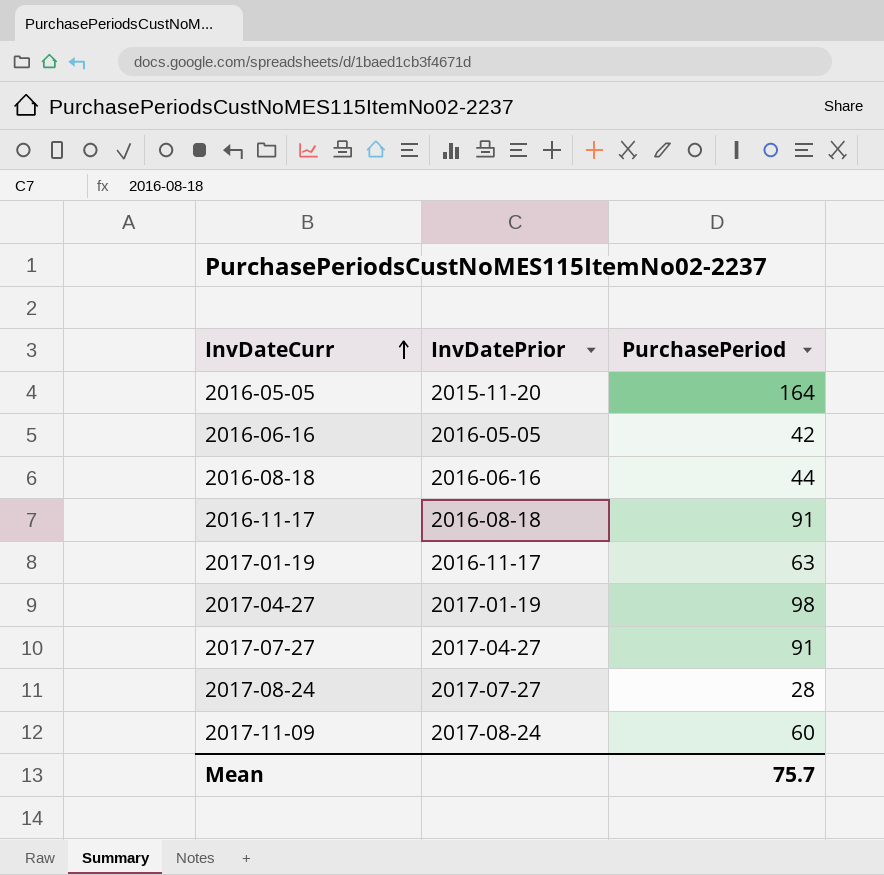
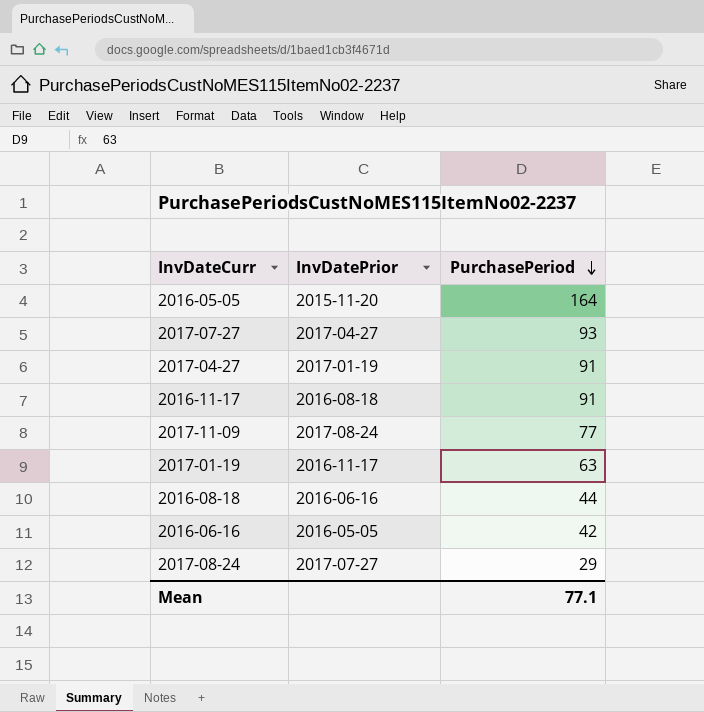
row order: InvDateCurr ascending -> PurchasePeriod descending
2017-07-27 | PurchasePeriod: 91 -> 93
2017-04-27 | PurchasePeriod: 98 -> 91
2017-11-09 | PurchasePeriod: 60 -> 77
2017-08-24 | PurchasePeriod: 28 -> 29
Mean | PurchasePeriod: 75.7 -> 77.1

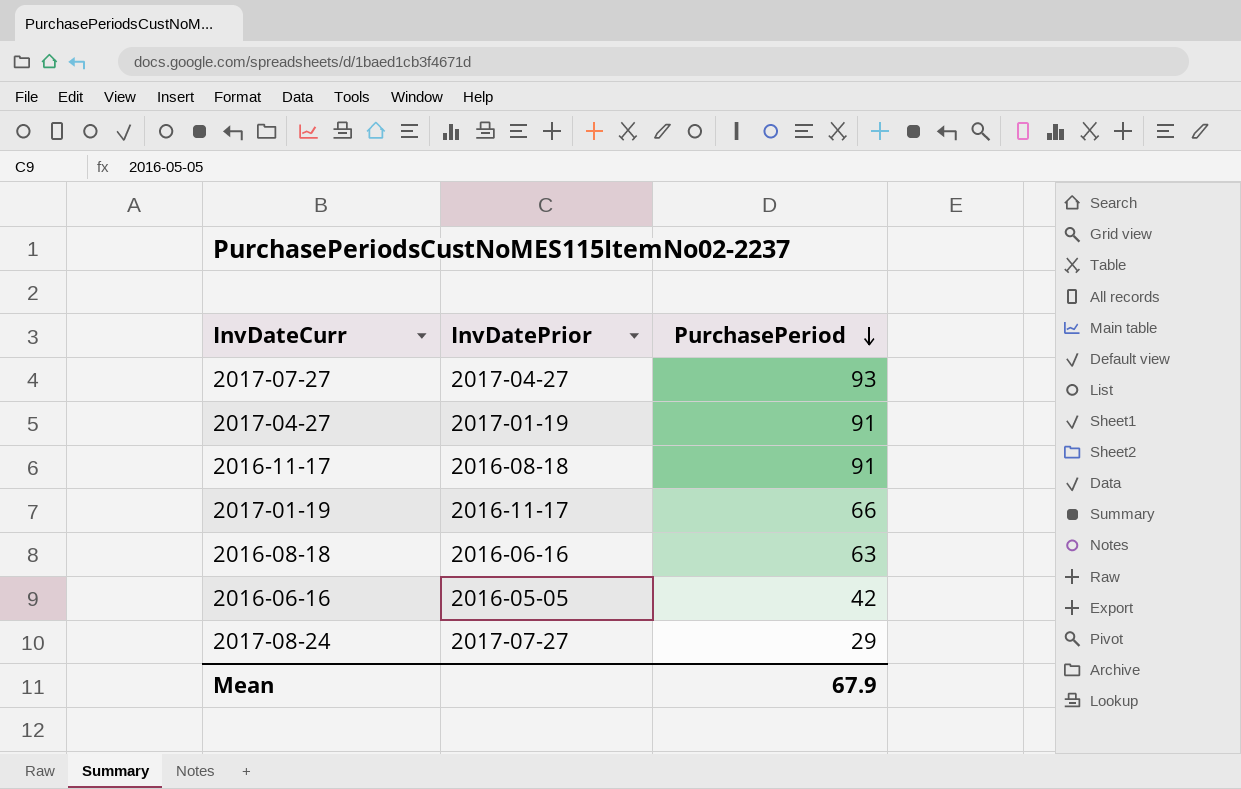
row 2016-05-05: 2015-11-20 | 164 -> none
row 2017-11-09: 2017-08-24 | 77 -> none
2017-01-19 | PurchasePeriod: 63 -> 66
2016-08-18 | PurchasePeriod: 44 -> 63
Mean | PurchasePeriod: 77.1 -> 67.9

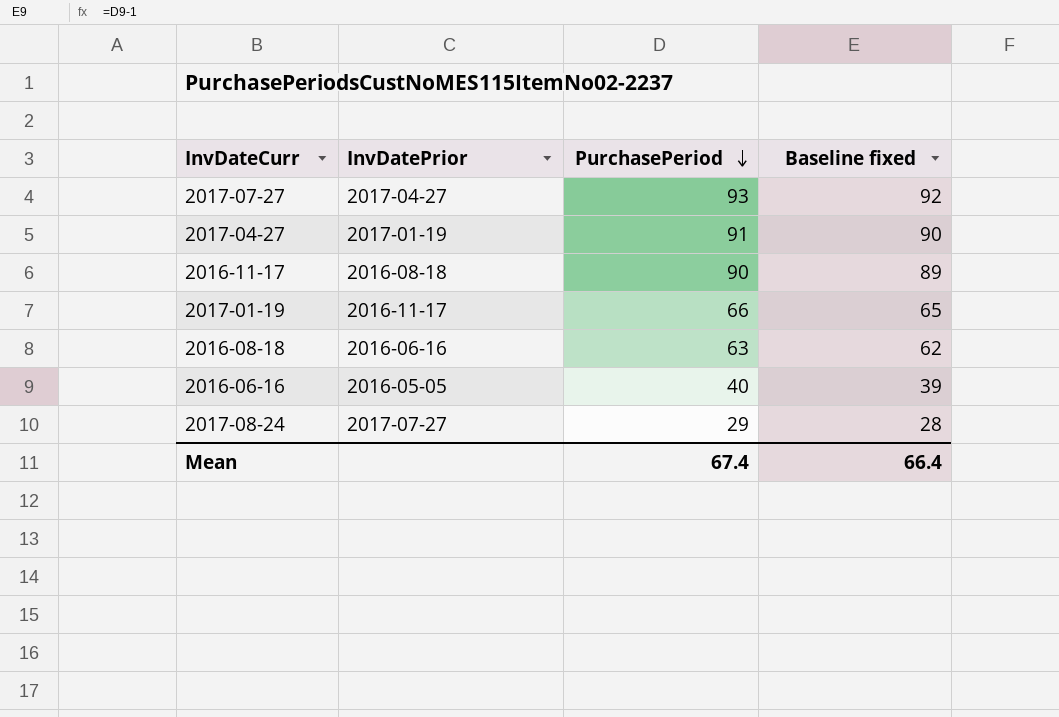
column Baseline fixed | formula: none -> [PurchasePeriod] - 1
2016-11-17 | PurchasePeriod: 91 -> 90
2016-06-16 | PurchasePeriod: 42 -> 40
Mean | PurchasePeriod: 67.9 -> 67.4

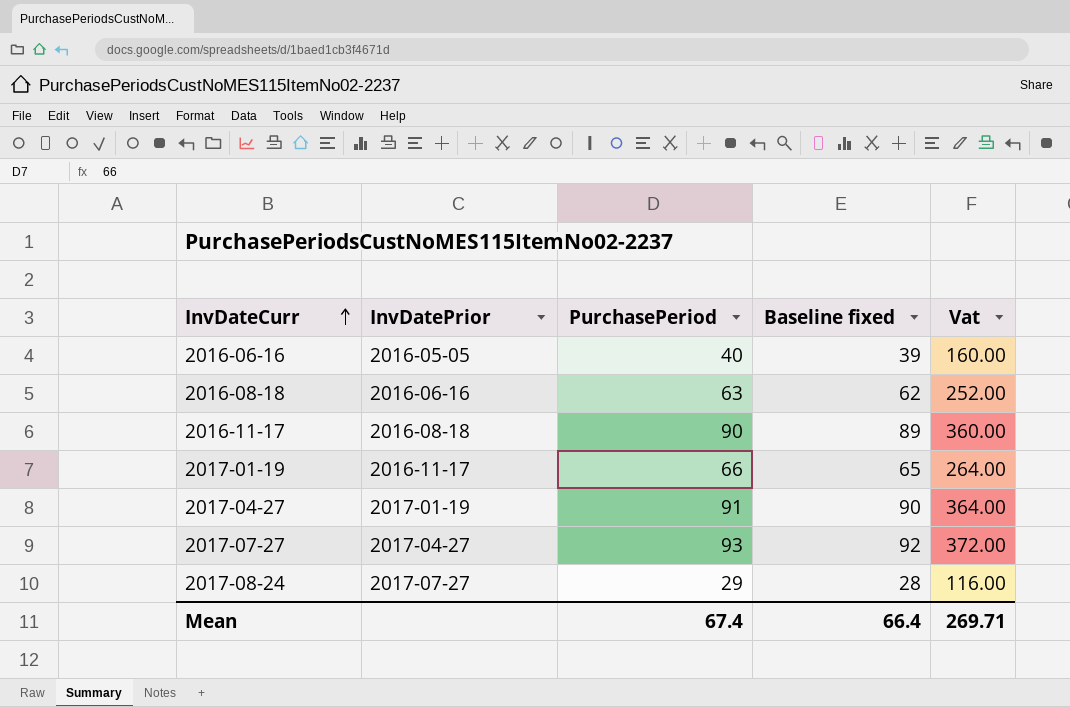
row order: PurchasePeriod descending -> InvDateCurr ascending
column Vat | formula: none -> [PurchasePeriod] * 4

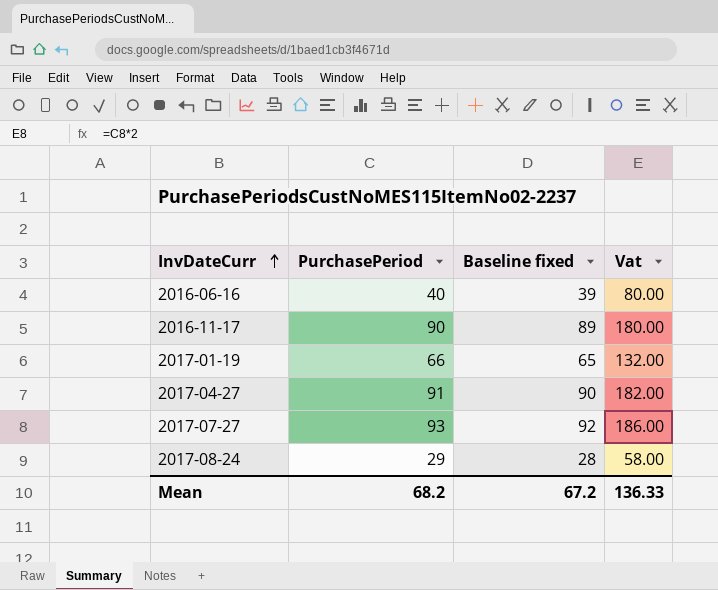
column InvDatePrior | position: 2 -> none
column Vat | formula: [PurchasePeriod] * 4 -> [PurchasePeriod] * 2
row 2016-08-18: 2016-06-16 | 63 | 62 | 252.00 -> none
Mean | PurchasePeriod: 67.4 -> 68.2
Mean | Baseline fixed: 66.4 -> 67.2
Mean | Vat: 269.71 -> 136.33

